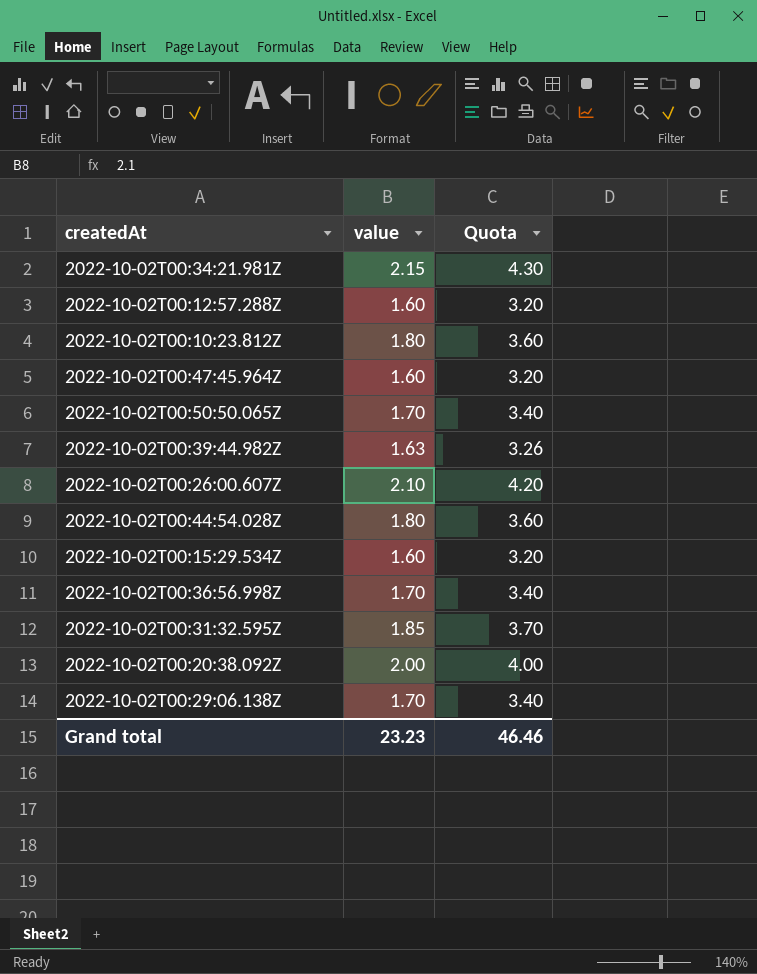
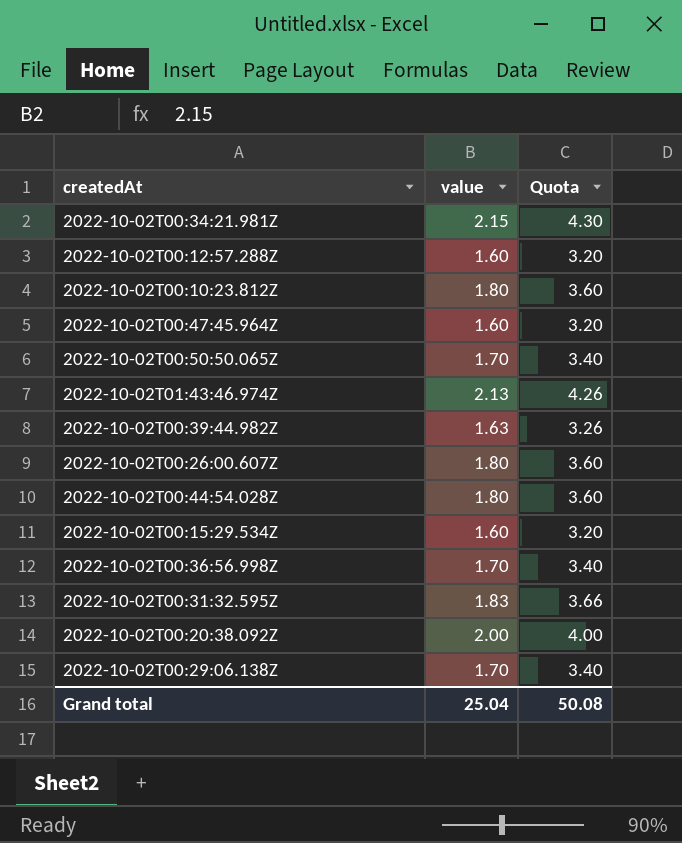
row 2022-10-02T01:43:46.974Z: none -> 2.13 | 4.26
2022-10-02T00:26:00.607Z | value: 2.10 -> 1.80
2022-10-02T00:26:00.607Z | Quota: 4.20 -> 3.60
2022-10-02T00:31:32.595Z | value: 1.85 -> 1.83
2022-10-02T00:31:32.595Z | Quota: 3.70 -> 3.66
Grand total | value: 23.23 -> 25.04
Grand total | Quota: 46.46 -> 50.08

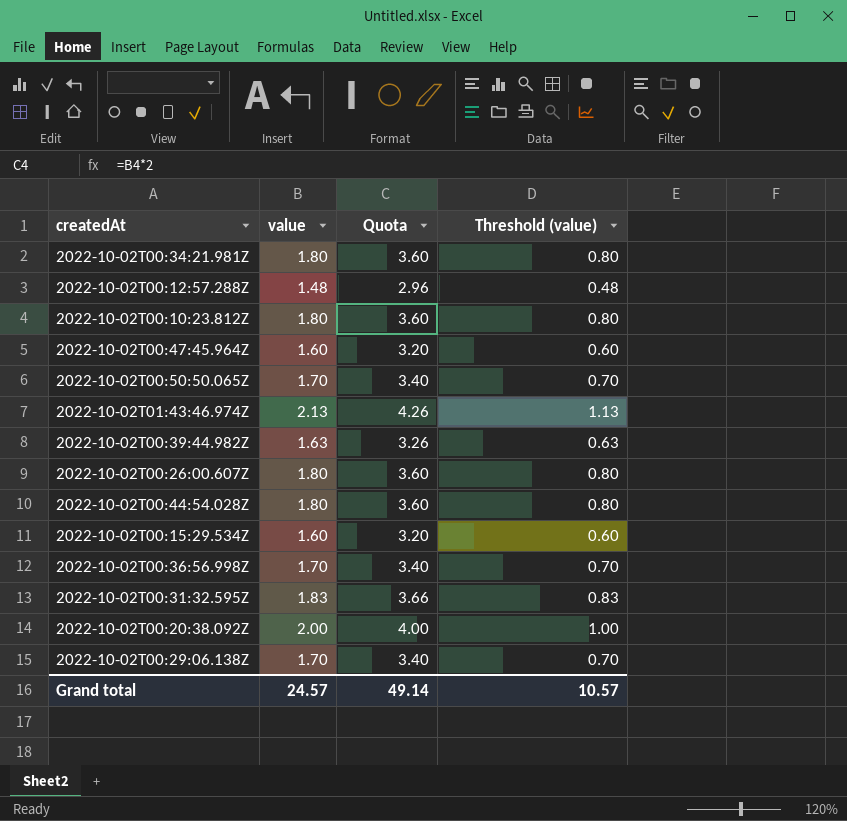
column Threshold (value) | formula: none -> [value] - 1
2022-10-02T00:34:21.981Z | value: 2.15 -> 1.80
2022-10-02T00:34:21.981Z | Quota: 4.30 -> 3.60
2022-10-02T00:12:57.288Z | value: 1.60 -> 1.48
2022-10-02T00:12:57.288Z | Quota: 3.20 -> 2.96
Grand total | value: 25.04 -> 24.57
Grand total | Quota: 50.08 -> 49.14

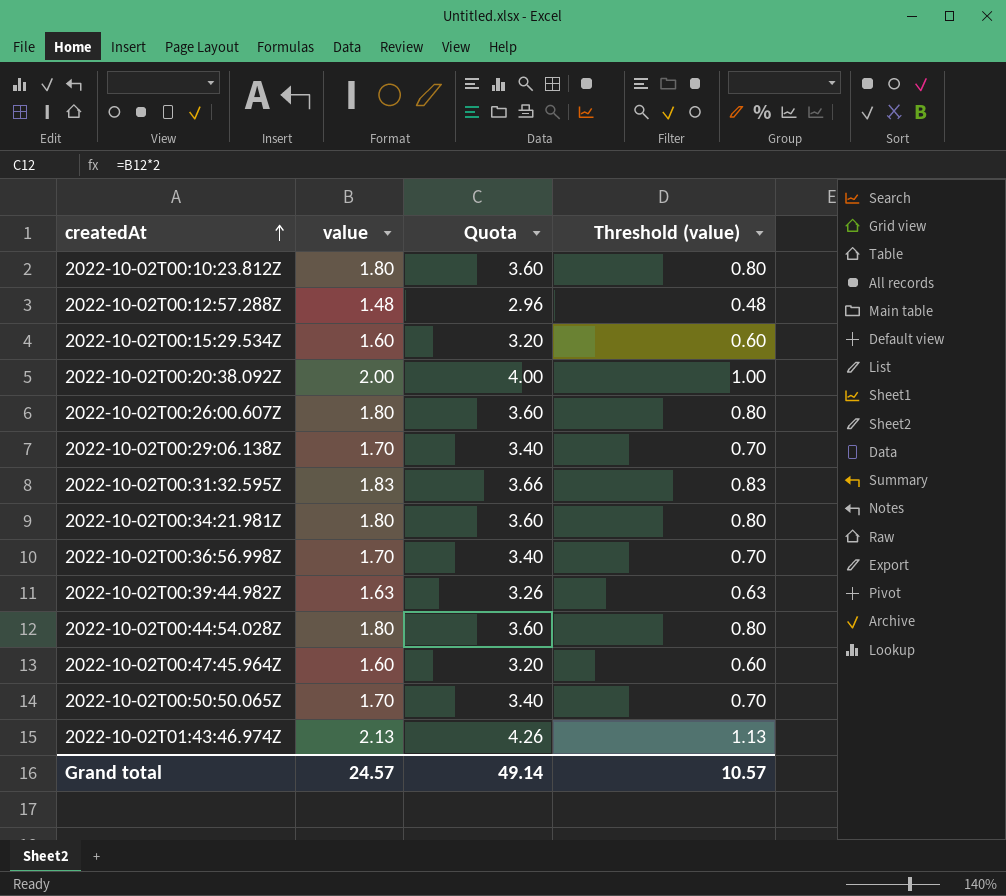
row order: none -> createdAt ascending

